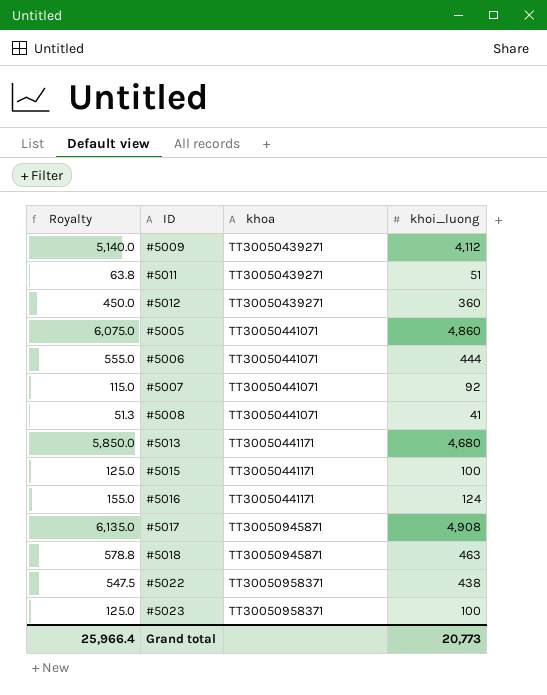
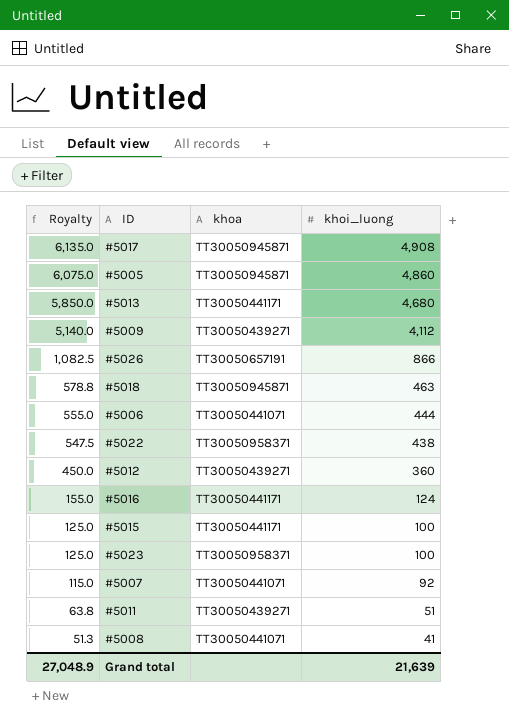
row order: khoa ascending -> Royalty descending
#5005 | khoa: TT30050441071 -> TT30050945871
row #5026: none -> 1,082.5 | TT30050657191 | 866
Grand total | Royalty: 25,966.4 -> 27,048.9
Grand total | khoi_luong: 20,773 -> 21,639

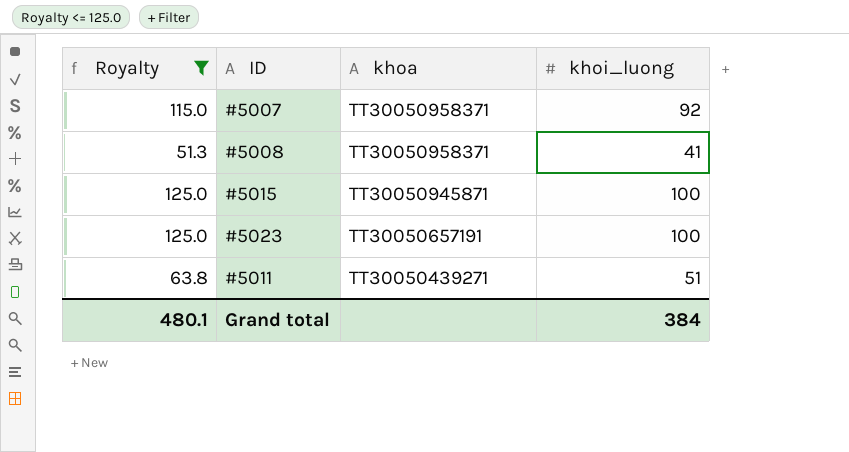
filter: none -> Royalty <= 125.0
row order: Royalty descending -> khoa descending
#5007 | khoa: TT30050441071 -> TT30050958371
#5008 | khoa: TT30050441071 -> TT30050958371
#5015 | khoa: TT30050441171 -> TT30050945871
#5023 | khoa: TT30050958371 -> TT30050657191
Grand total | Royalty: 27,048.9 -> 480.1
Grand total | khoi_luong: 21,639 -> 384

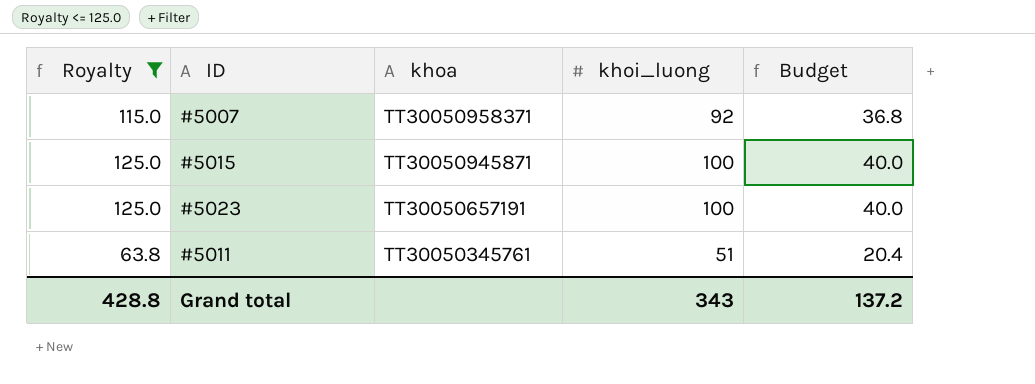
column Budget | formula: none -> [khoi_luong] * 0.4
row #5008: 51.3 | TT30050958371 | 41 -> none
#5011 | khoa: TT30050439271 -> TT30050345761
Grand total | Royalty: 480.1 -> 428.8
Grand total | khoi_luong: 384 -> 343

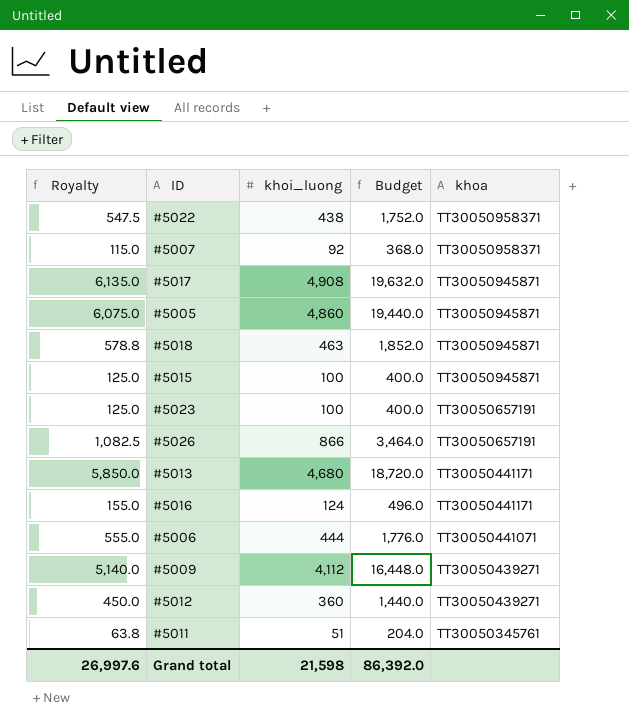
filter: Royalty <= 125.0 -> none
column Budget | formula: [khoi_luong] * 0.4 -> [khoi_luong] * 4
column khoa | position: 3 -> 5
Grand total | Royalty: 428.8 -> 26,997.6
Grand total | khoi_luong: 343 -> 21,598
Grand total | Budget: 137.2 -> 86,392.0

